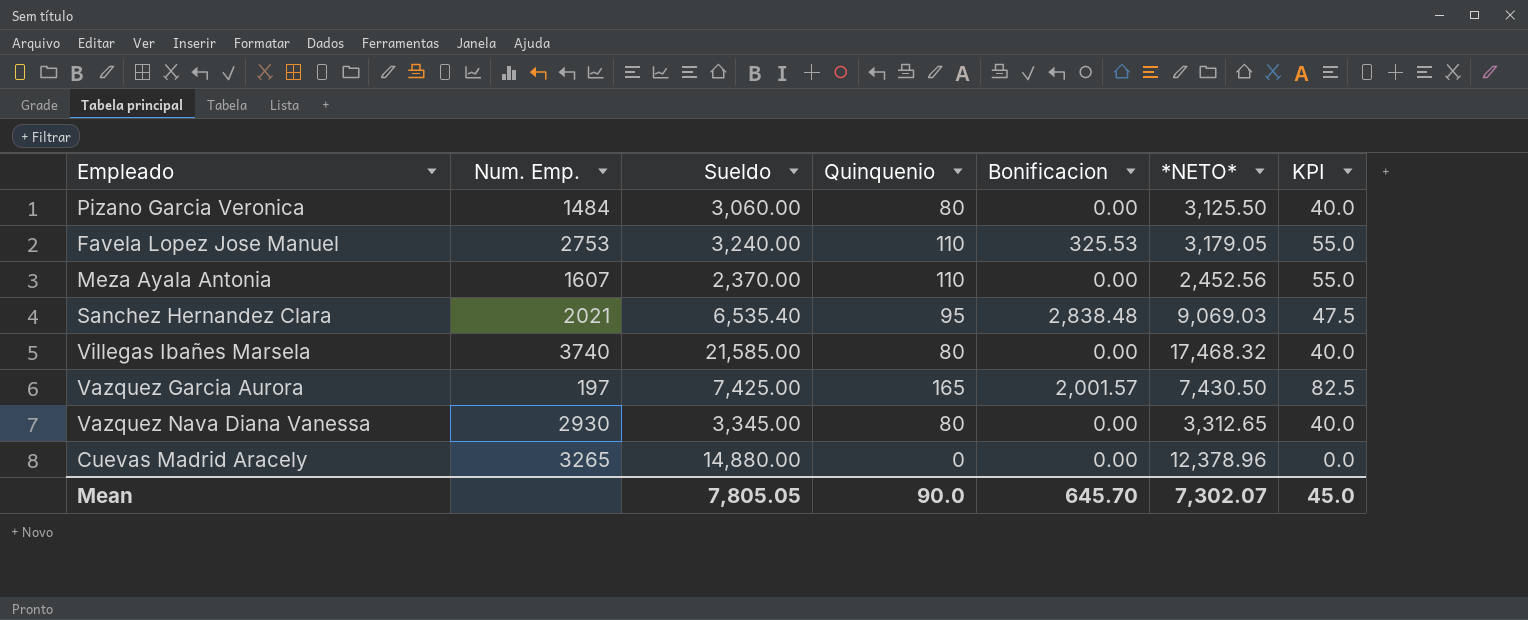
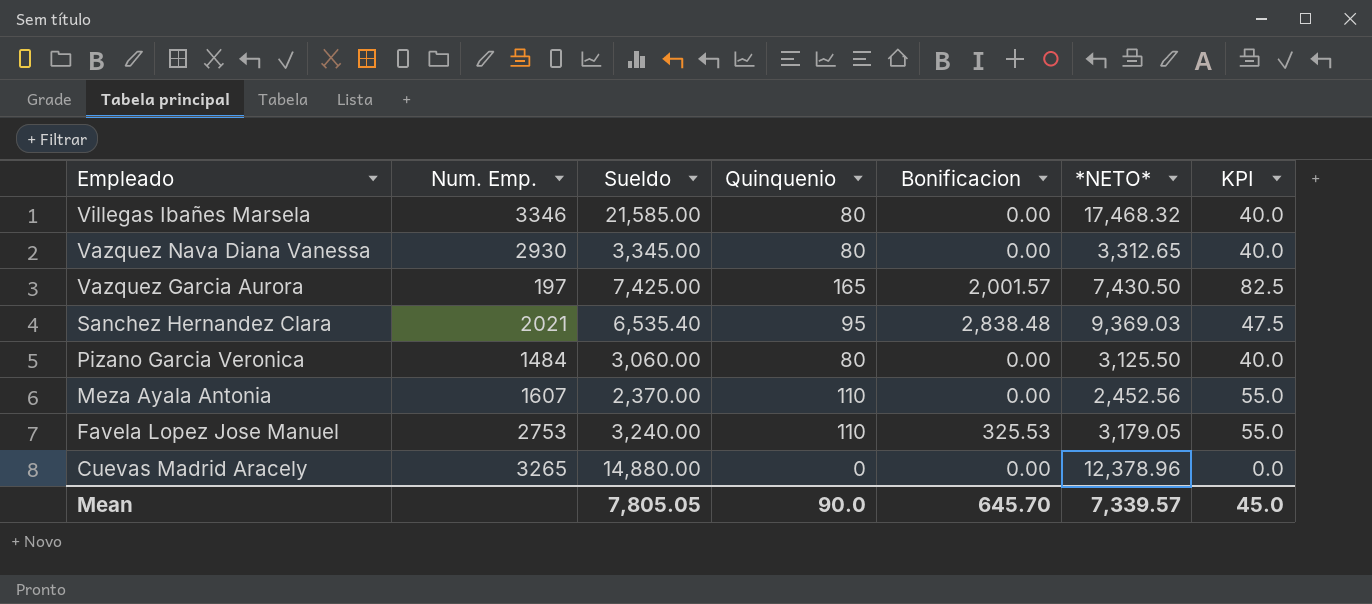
row order: none -> Empleado descending
Villegas Ibañes Marsela | Num. Emp.: 3740 -> 3346
Sanchez Hernandez Clara | *NETO*: 9,069.03 -> 9,369.03
Mean | *NETO*: 7,302.07 -> 7,339.57

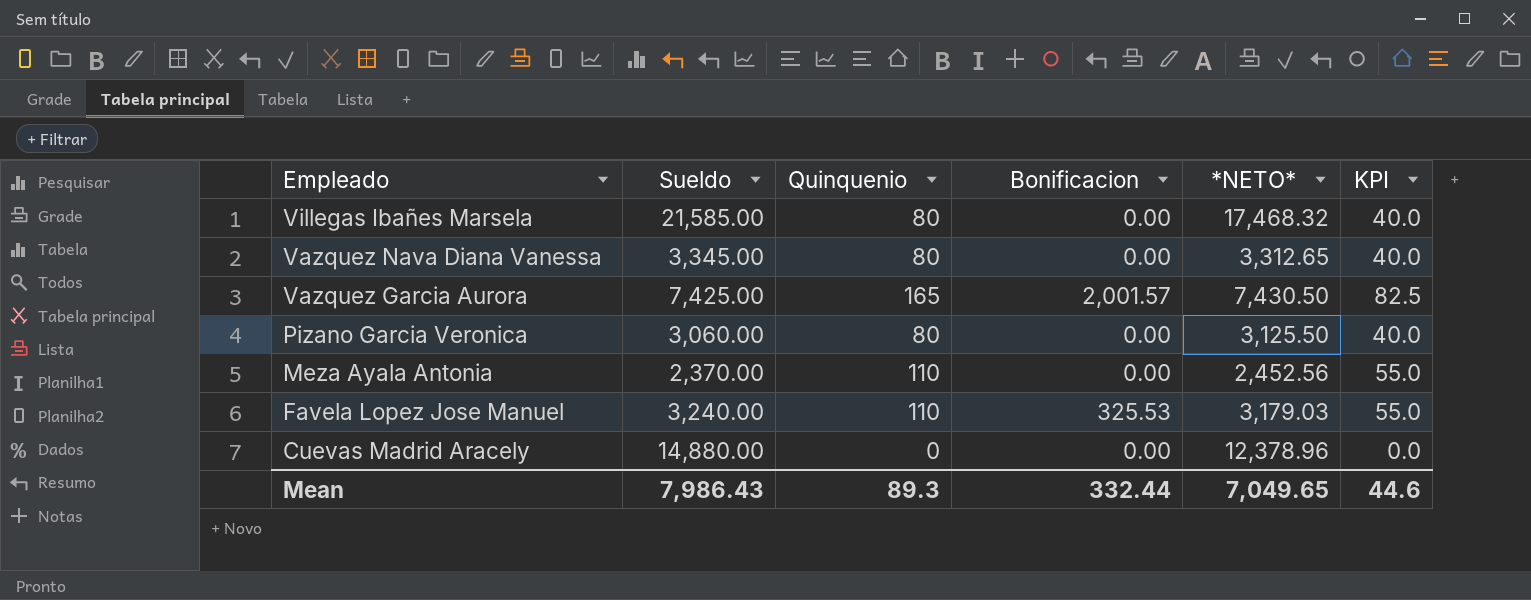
column Num. Emp. | position: 2 -> none
row Sanchez Hernandez Clara: 2021 | 6,535.40 | 95 | 2,838.48 | 9,369.03 | 47.5 -> none
Favela Lopez Jose Manuel | *NETO*: 3,179.05 -> 3,179.03
Mean | Sueldo: 7,805.05 -> 7,986.43
Mean | Quinquenio: 90.0 -> 89.3
Mean | Bonificacion: 645.70 -> 332.44
Mean | *NETO*: 7,339.57 -> 7,049.65
Mean | KPI: 45.0 -> 44.6

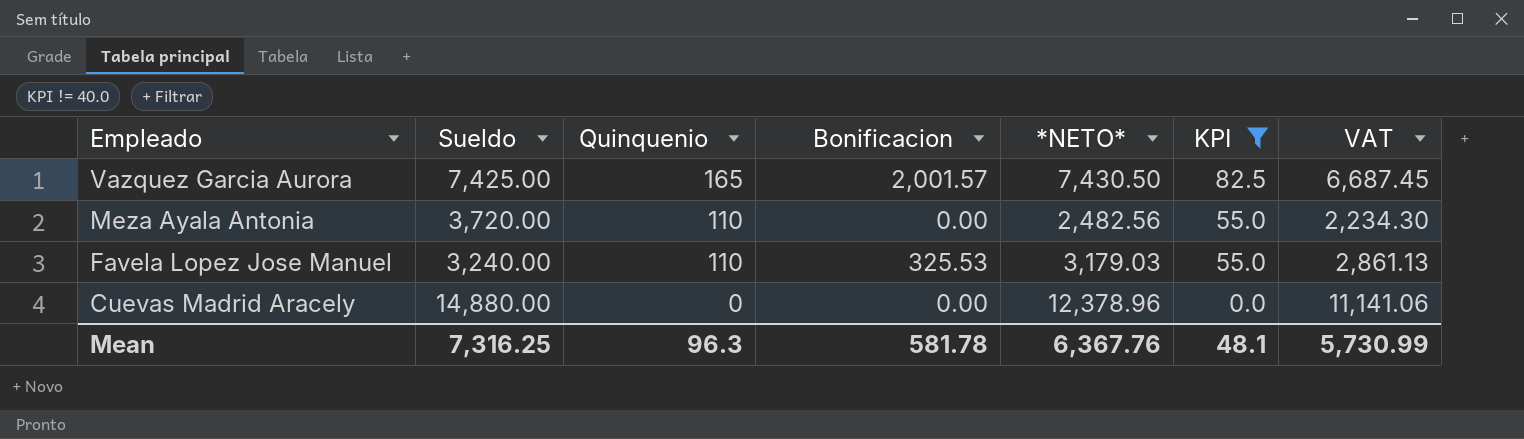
filter: none -> KPI != 40.0
column VAT | formula: none -> [*NETO*] * 0.9
Meza Ayala Antonia | Sueldo: 2,370.00 -> 3,720.00
Meza Ayala Antonia | *NETO*: 2,452.56 -> 2,482.56
Mean | Sueldo: 7,986.43 -> 7,316.25
Mean | Quinquenio: 89.3 -> 96.3
Mean | Bonificacion: 332.44 -> 581.78
Mean | *NETO*: 7,049.65 -> 6,367.76
Mean | KPI: 44.6 -> 48.1

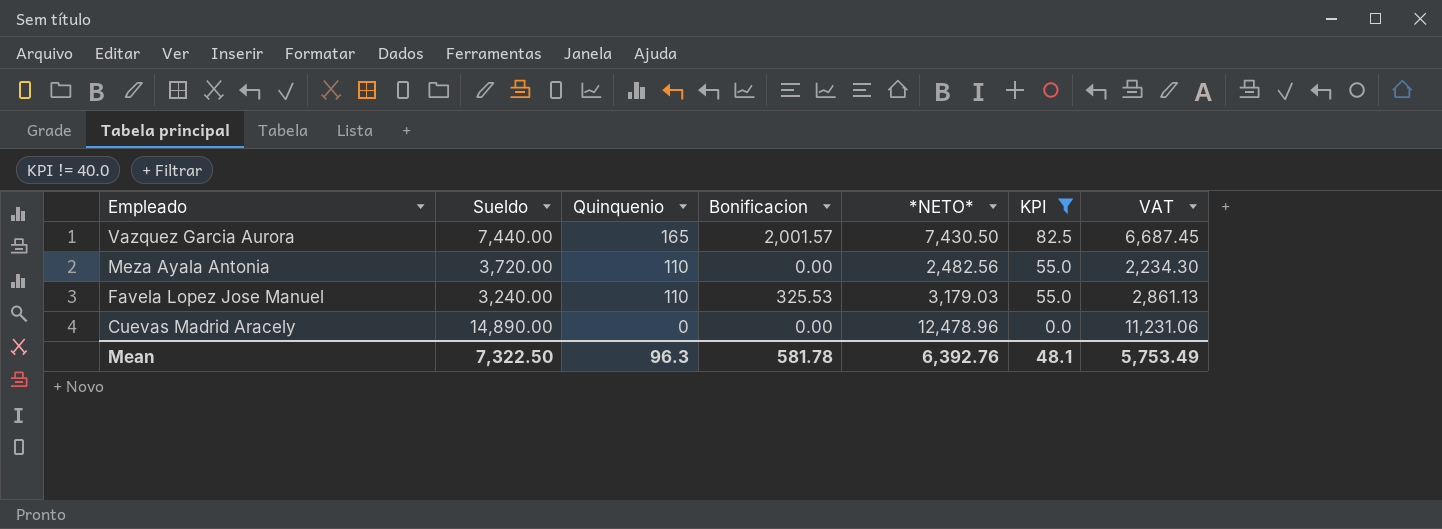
Vazquez Garcia Aurora | Sueldo: 7,425.00 -> 7,440.00
Cuevas Madrid Aracely | Sueldo: 14,880.00 -> 14,890.00
Cuevas Madrid Aracely | *NETO*: 12,378.96 -> 12,478.96
Cuevas Madrid Aracely | VAT: 11,141.06 -> 11,231.06
Mean | Sueldo: 7,316.25 -> 7,322.50
Mean | *NETO*: 6,367.76 -> 6,392.76
Mean | VAT: 5,730.99 -> 5,753.49

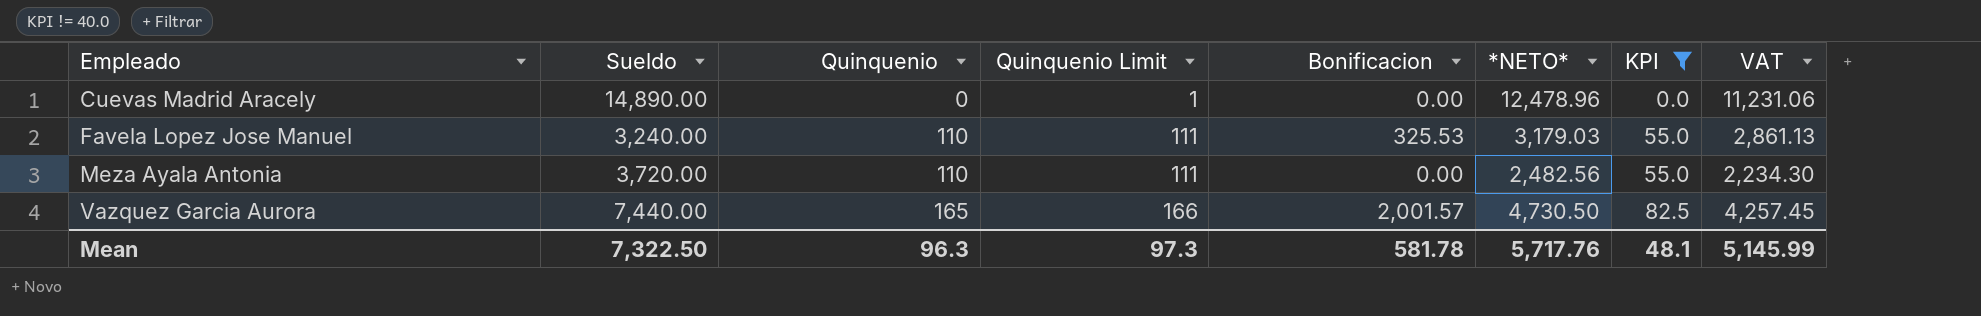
row order: Empleado descending -> Empleado ascending
column Quinquenio Limit | formula: none -> [Quinquenio] + 1
Vazquez Garcia Aurora | *NETO*: 7,430.50 -> 4,730.50
Vazquez Garcia Aurora | VAT: 6,687.45 -> 4,257.45
Mean | *NETO*: 6,392.76 -> 5,717.76
Mean | VAT: 5,753.49 -> 5,145.99

